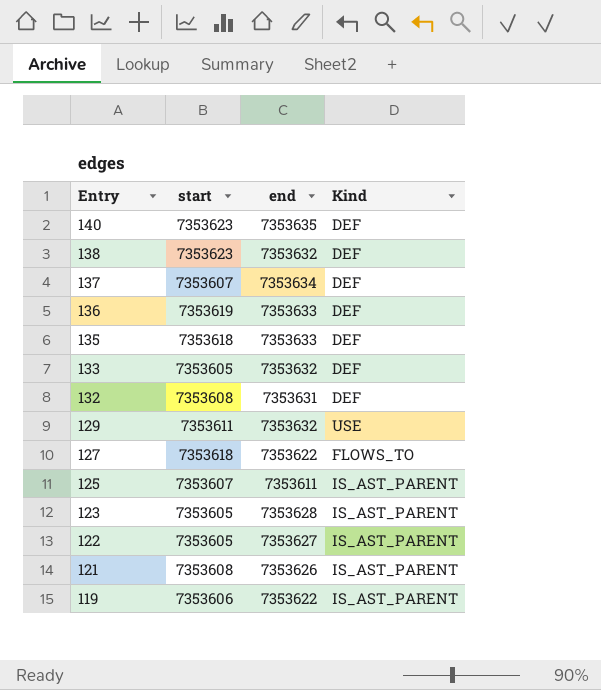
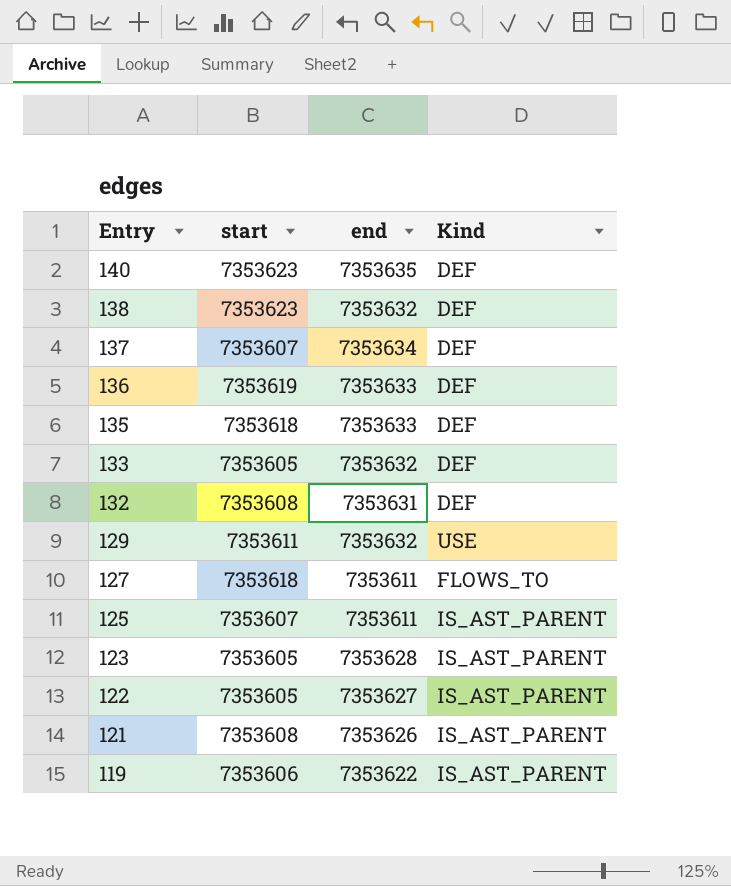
127 | end: 7353622 -> 7353611

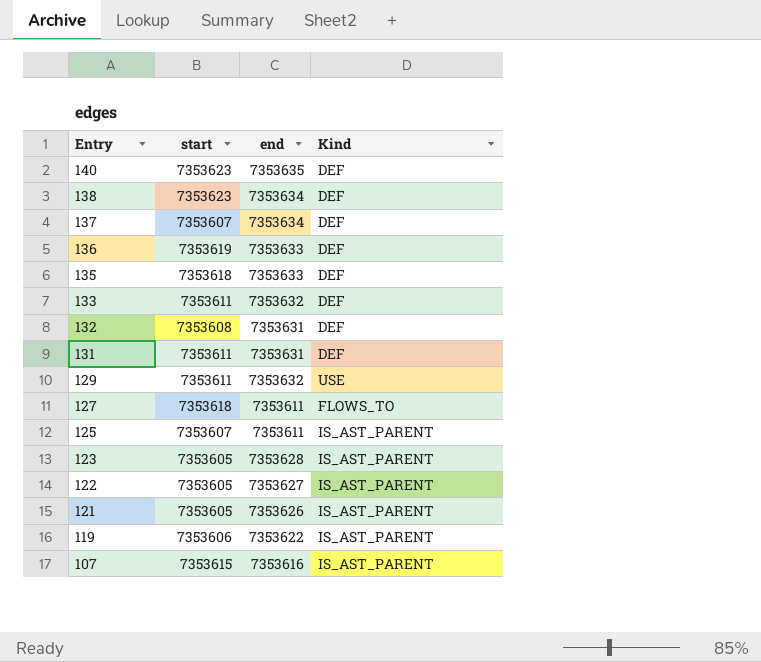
138 | end: 7353632 -> 7353634
133 | start: 7353605 -> 7353611
row 131: none -> 7353611 | 7353631 | DEF
121 | start: 7353608 -> 7353605
row 107: none -> 7353615 | 7353616 | IS_AST_PARENT

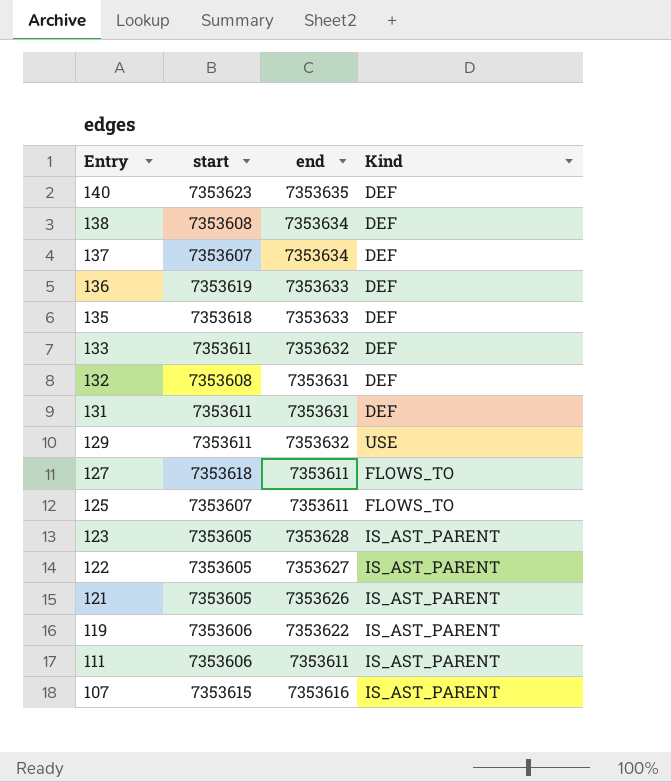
138 | start: 7353623 -> 7353608
125 | Kind: IS_AST_PARENT -> FLOWS_TO
row 111: none -> 7353606 | 7353611 | IS_AST_PARENT

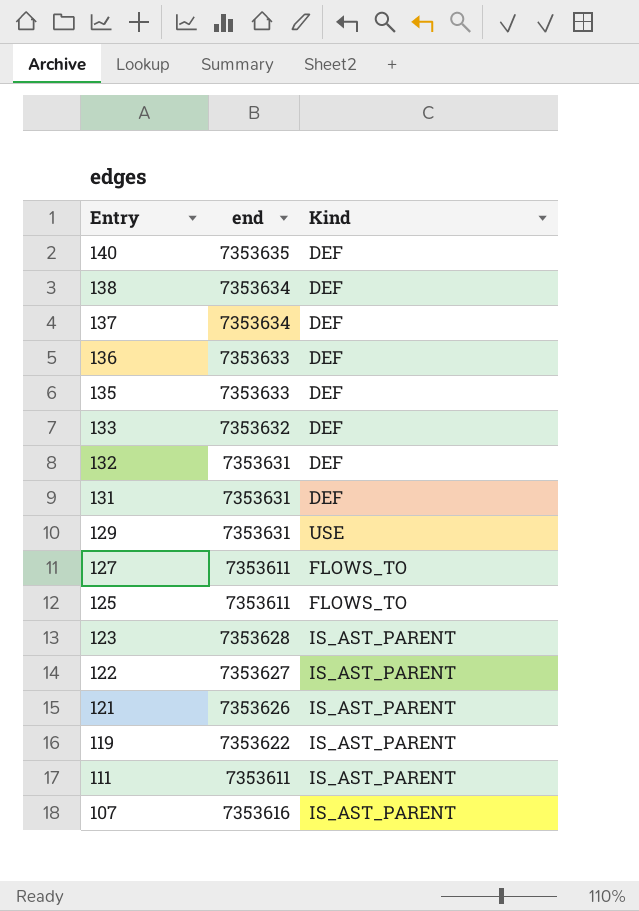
column start | position: 2 -> none
129 | end: 7353632 -> 7353631

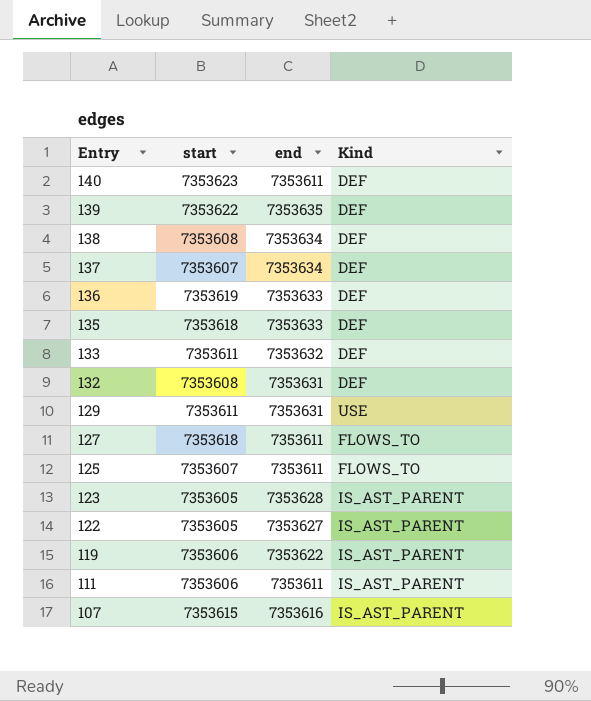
column start | position: none -> 2
row 131: 7353631 | DEF -> none
row 121: 7353626 | IS_AST_PARENT -> none
140 | end: 7353635 -> 7353611
row 139: none -> 7353622 | 7353635 | DEF

